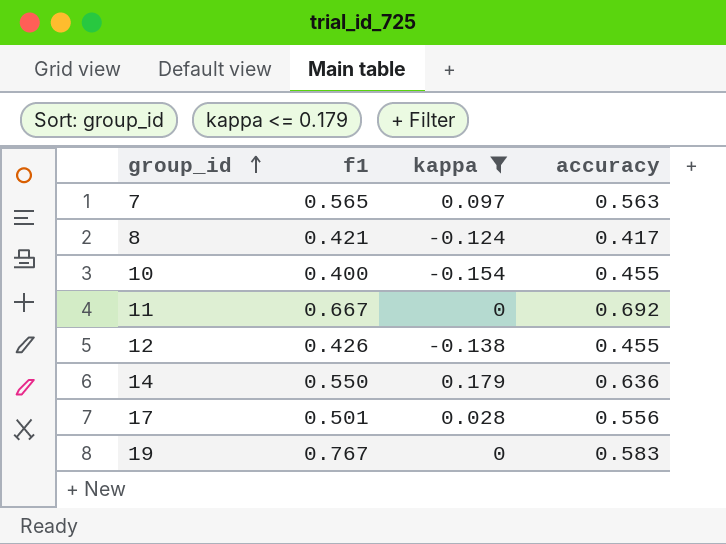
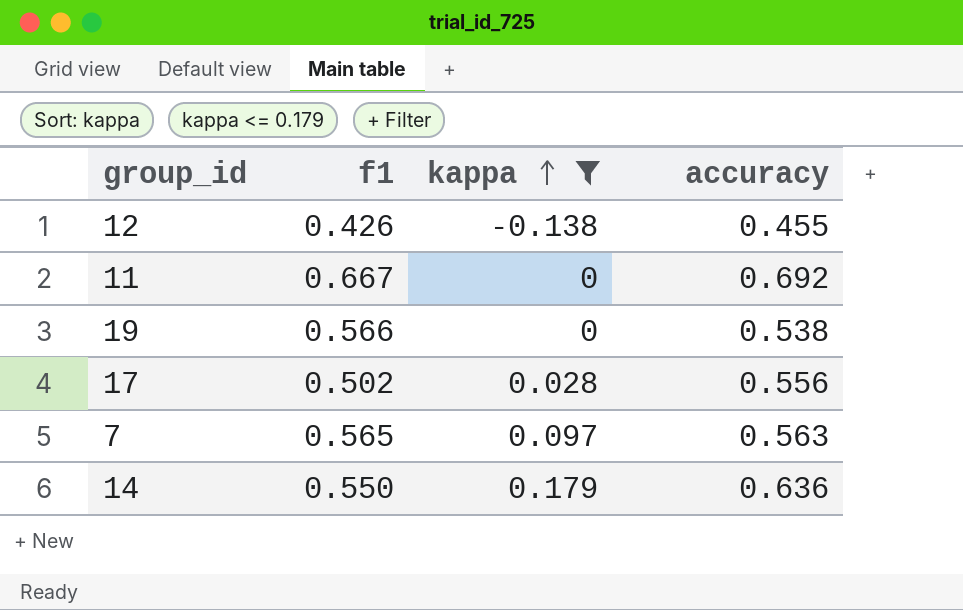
row order: group_id ascending -> kappa ascending
row 8: 0.421 | -0.124 | 0.417 -> none
row 10: 0.400 | -0.154 | 0.455 -> none
19 | f1: 0.767 -> 0.566
19 | accuracy: 0.583 -> 0.538
17 | f1: 0.501 -> 0.502

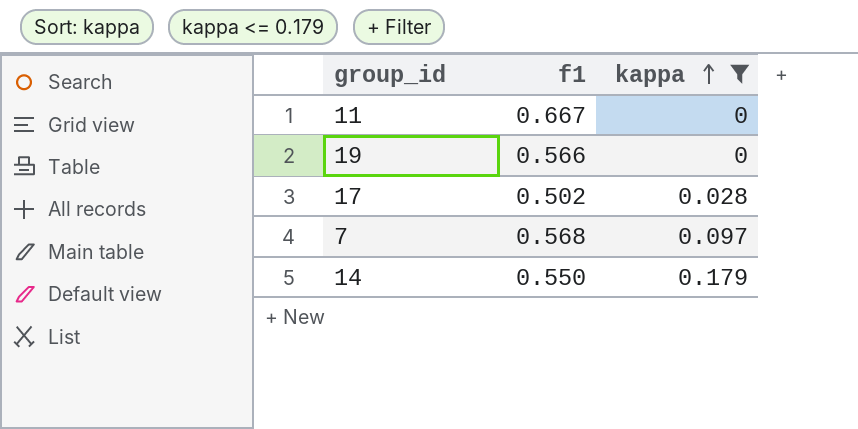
column accuracy | position: 4 -> none
row 12: 0.426 | -0.138 | 0.455 -> none
7 | f1: 0.565 -> 0.568

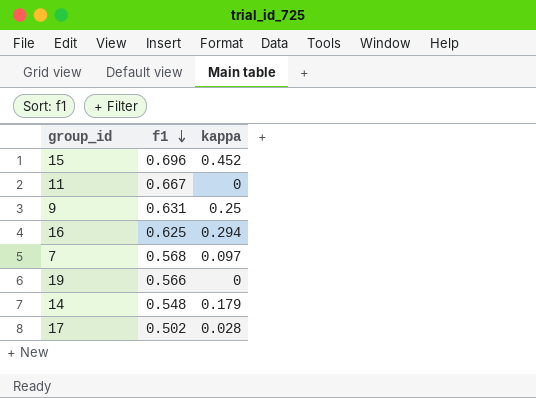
filter: kappa <= 0.179 -> none
row order: kappa ascending -> f1 descending
14 | f1: 0.550 -> 0.548

